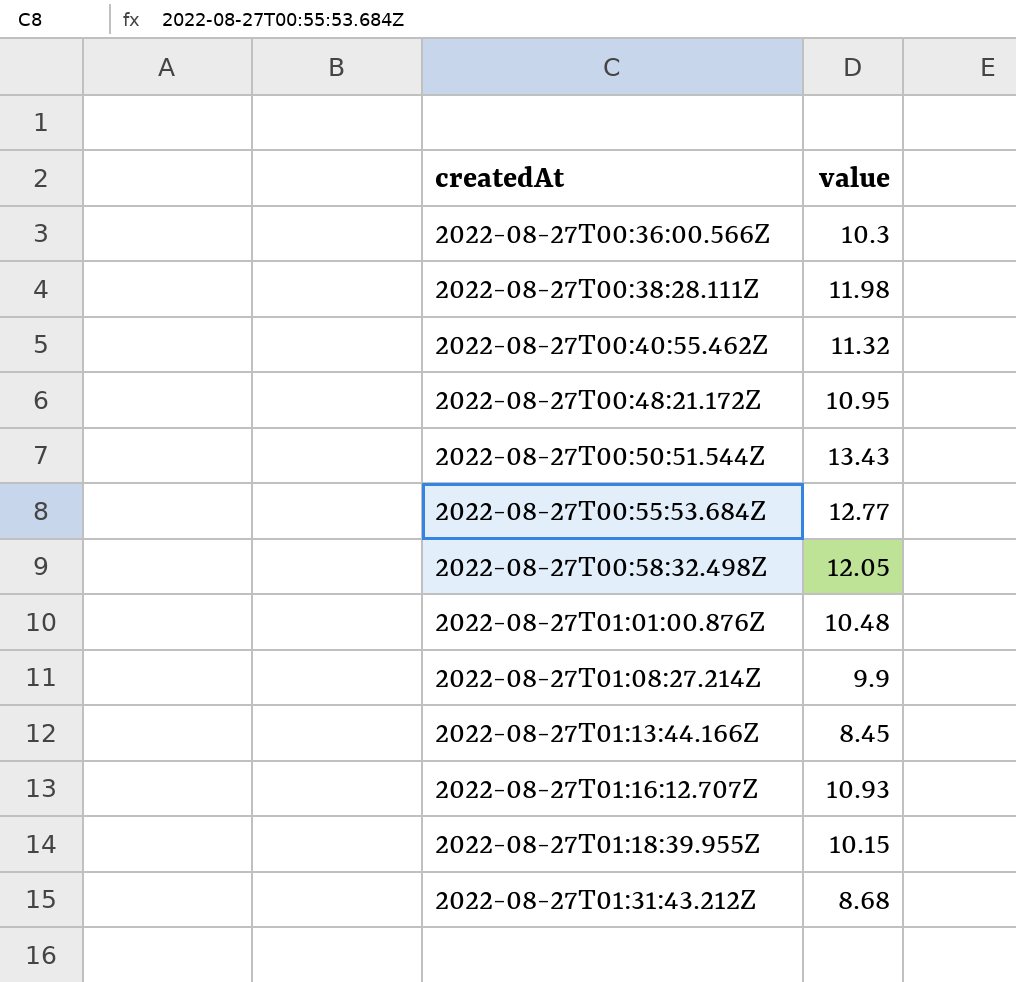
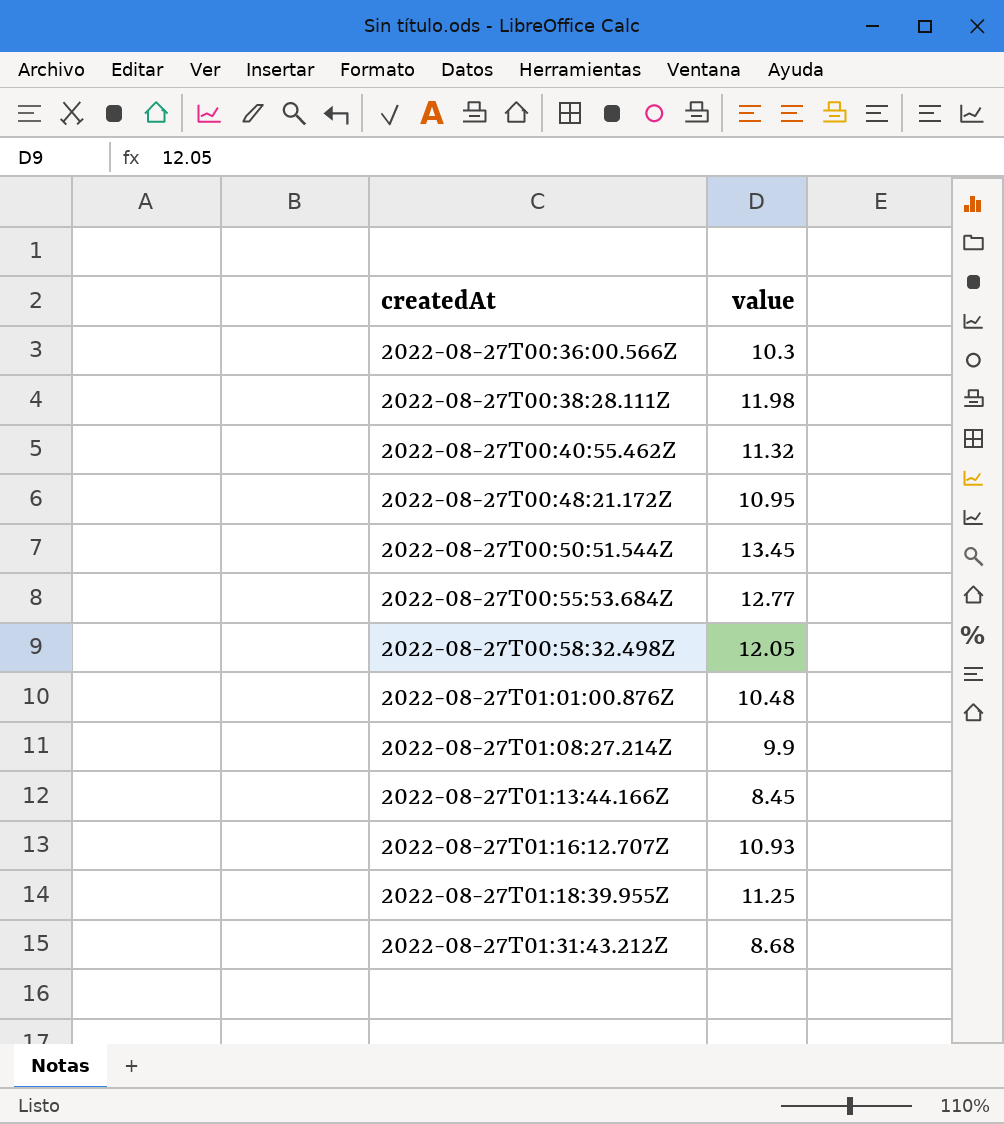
2022-08-27T00:50:51.544Z | value: 13.43 -> 13.45
2022-08-27T01:18:39.955Z | value: 10.15 -> 11.25

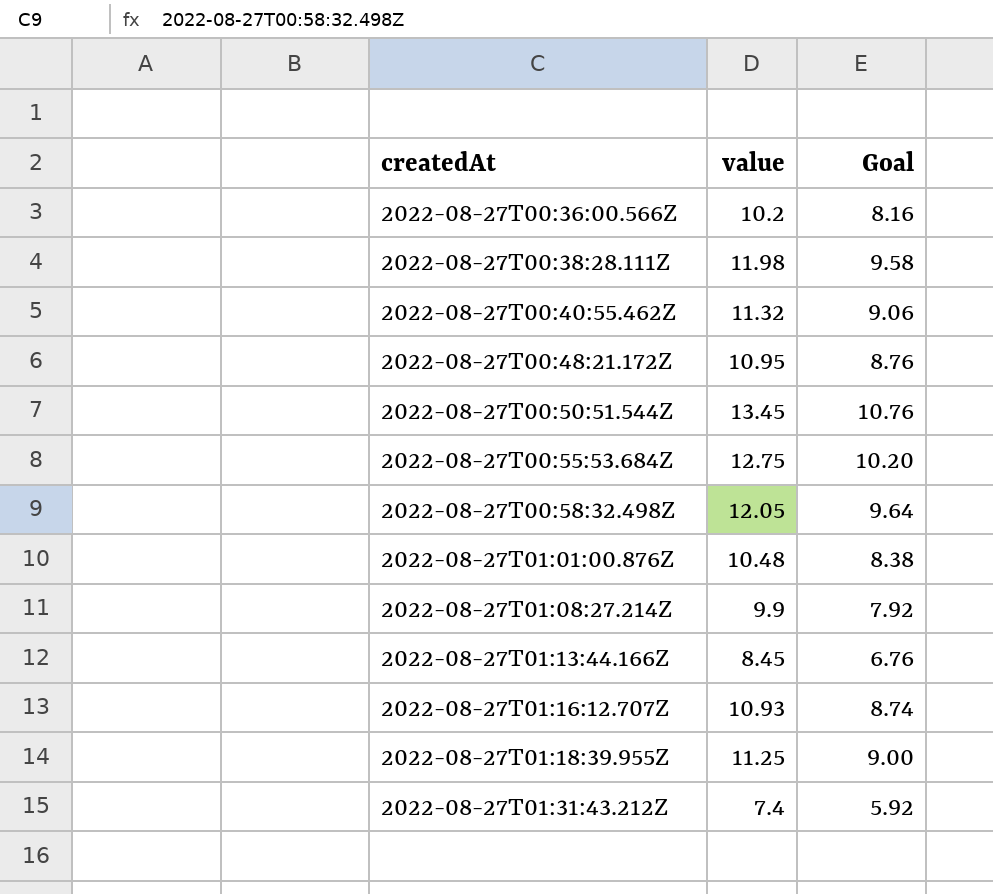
column Goal | formula: none -> [value] * 0.8
2022-08-27T00:36:00.566Z | value: 10.3 -> 10.2
2022-08-27T00:55:53.684Z | value: 12.77 -> 12.75
2022-08-27T01:31:43.212Z | value: 8.68 -> 7.4

